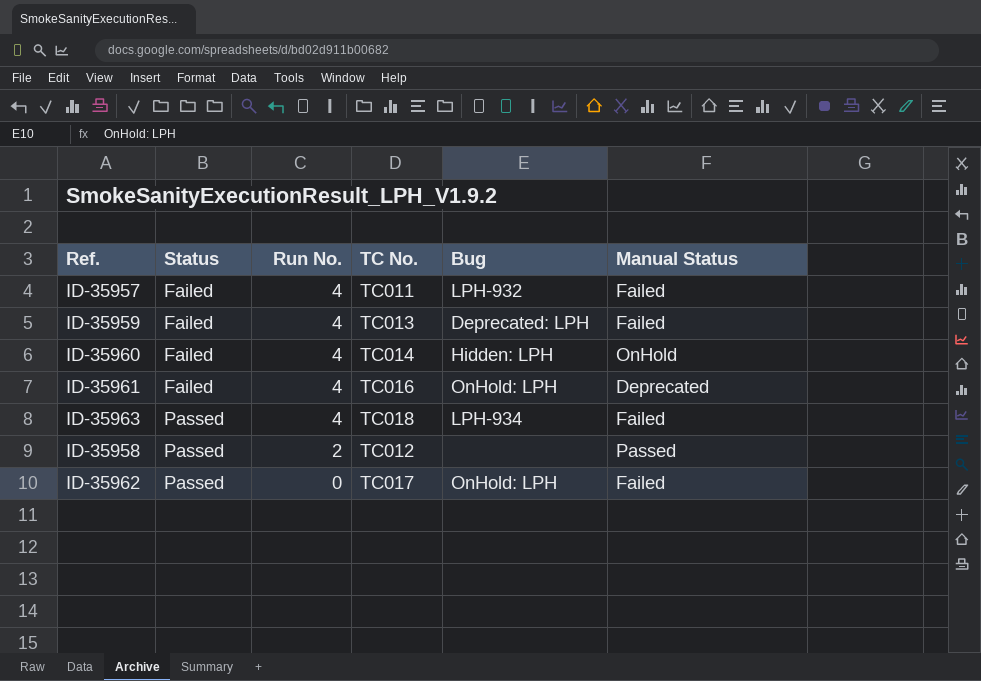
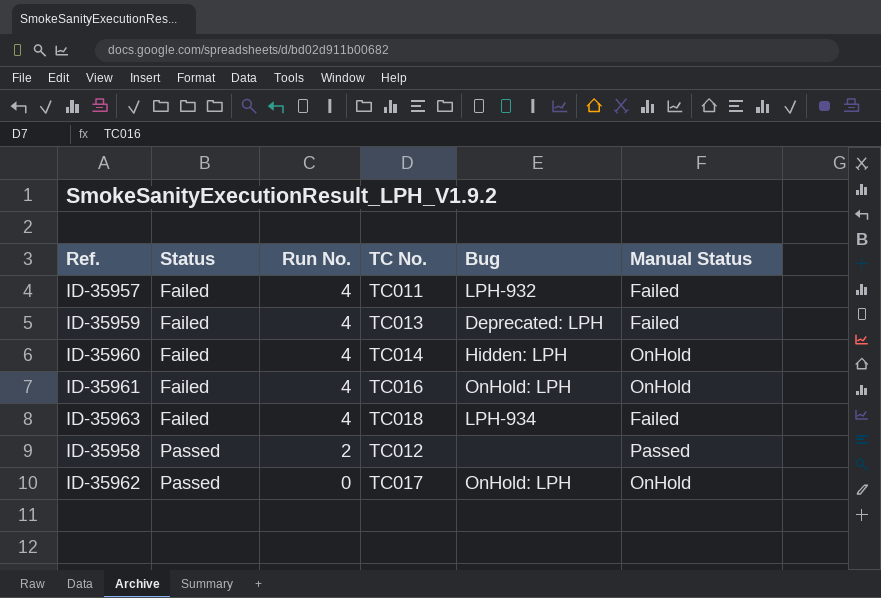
ID-35961 | Manual Status: Deprecated -> OnHold
ID-35963 | Status: Passed -> Failed
ID-35962 | Manual Status: Failed -> OnHold

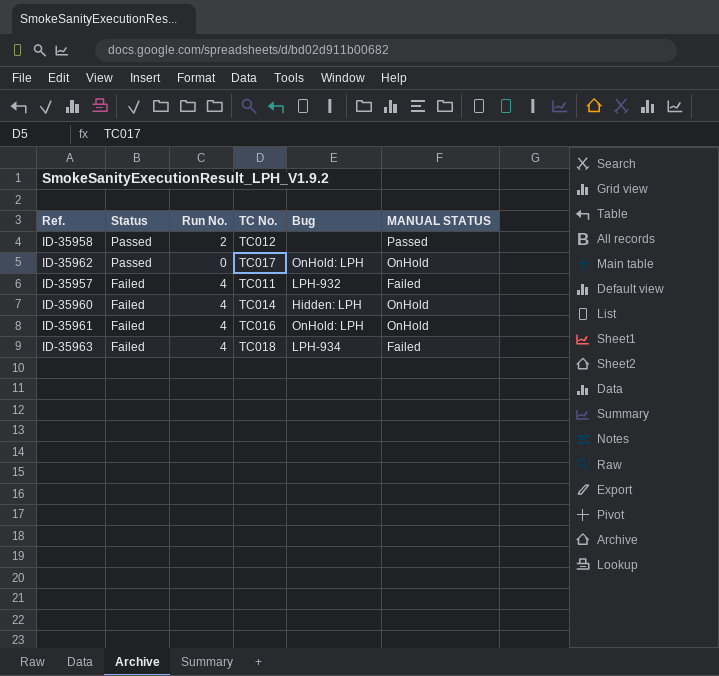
row order: Status ascending -> Status descending
column name: Manual Status -> MANUAL STATUS
row ID-35959: Failed | 4 | TC013 | Deprecated: LPH | Failed -> none

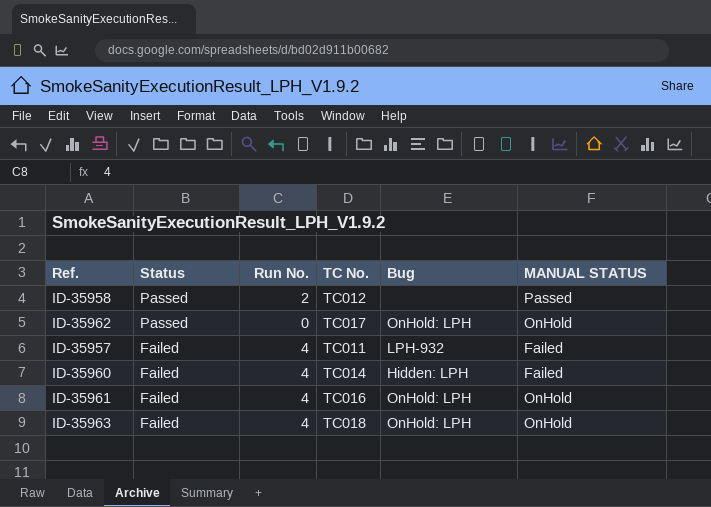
ID-35960 | MANUAL STATUS: OnHold -> Failed
ID-35963 | Bug: LPH-934 -> OnHold: LPH
ID-35963 | MANUAL STATUS: Failed -> OnHold

